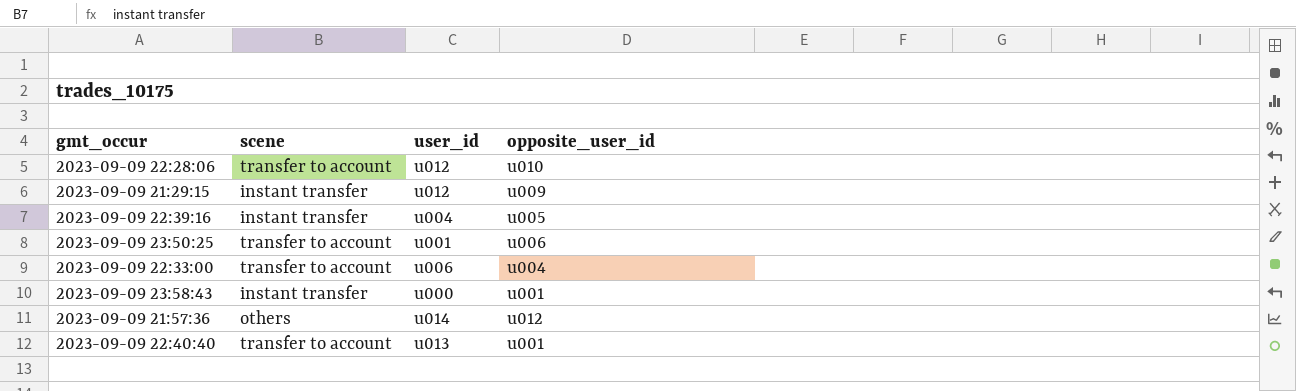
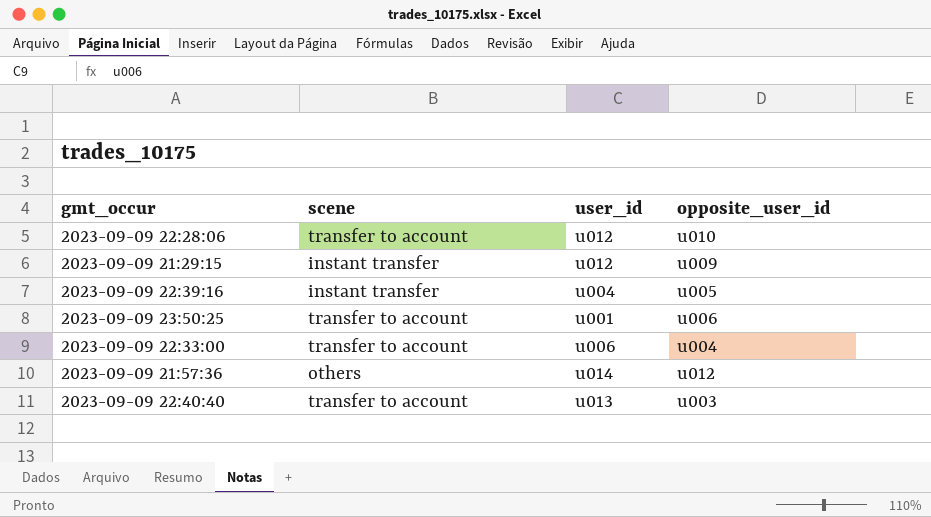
row 2023-09-09 23:58:43: instant transfer | u000 | u001 -> none
2023-09-09 22:40:40 | opposite_user_id: u001 -> u003

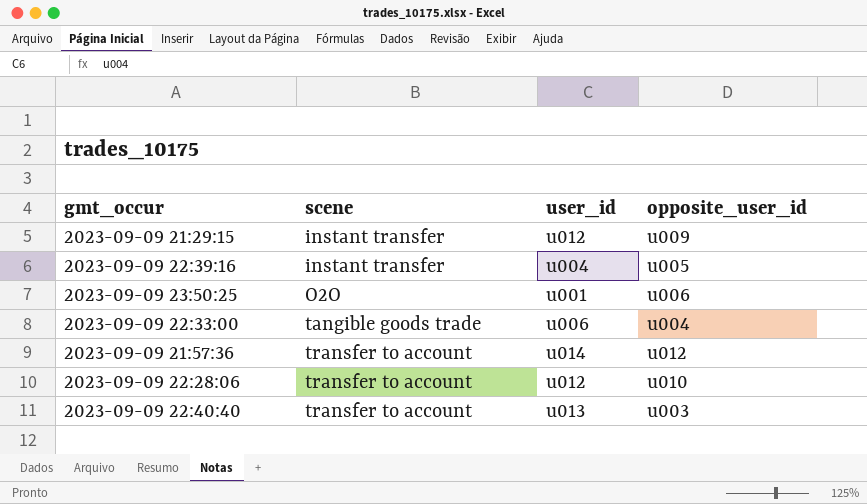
row order: none -> scene ascending
2023-09-09 23:50:25 | scene: transfer to account -> O2O
2023-09-09 22:33:00 | scene: transfer to account -> tangible goods trade
2023-09-09 21:57:36 | scene: others -> transfer to account

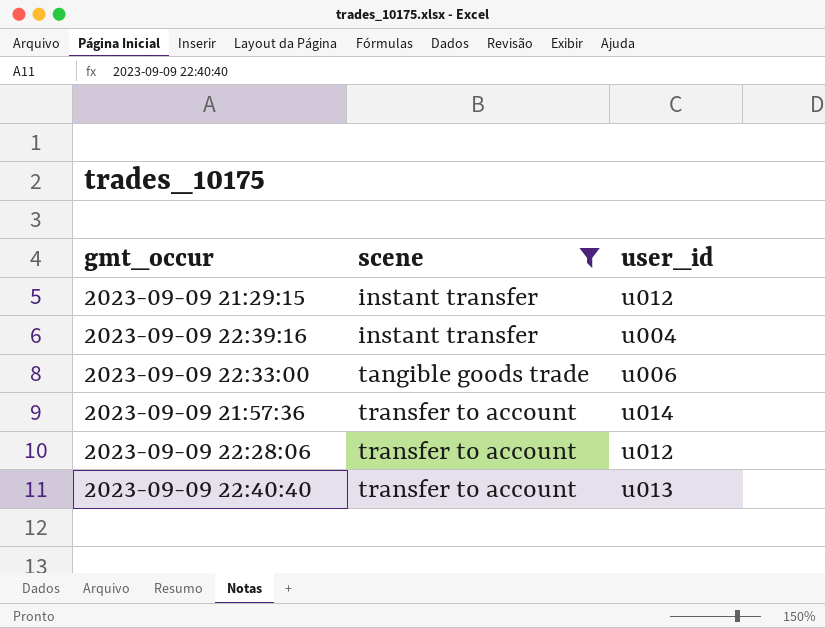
filter: none -> scene != O2O
column opposite_user_id | position: 4 -> none

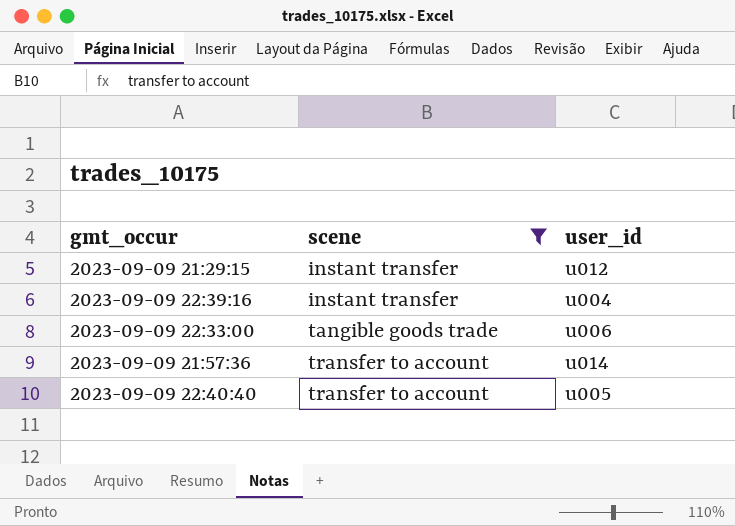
row 2023-09-09 22:28:06: transfer to account | u012 -> none
2023-09-09 22:40:40 | user_id: u013 -> u005

